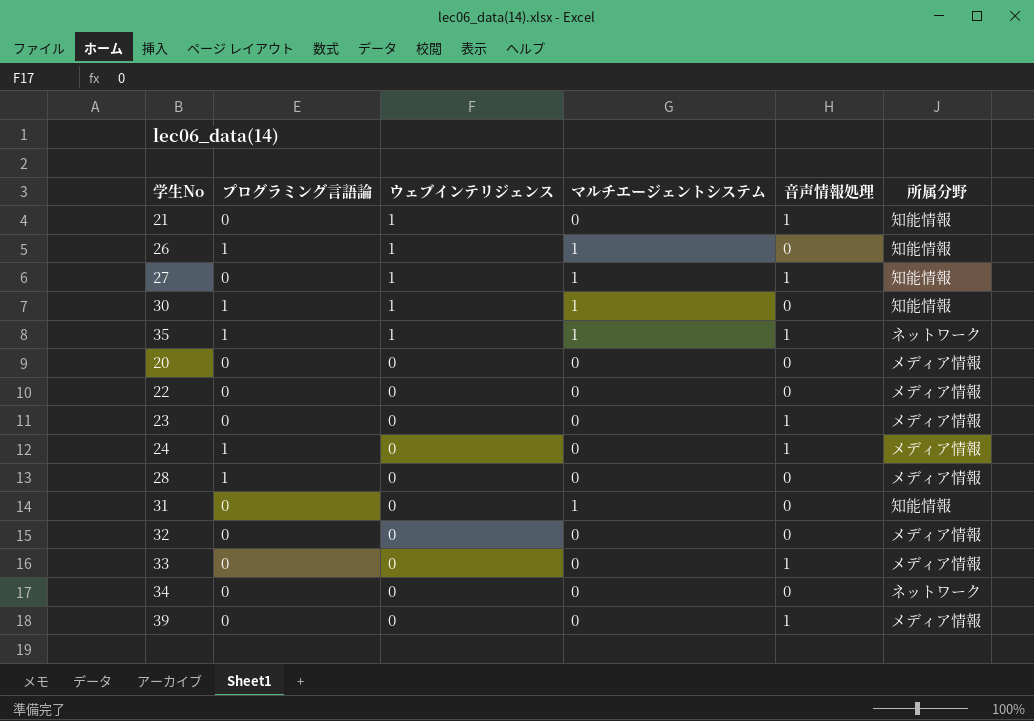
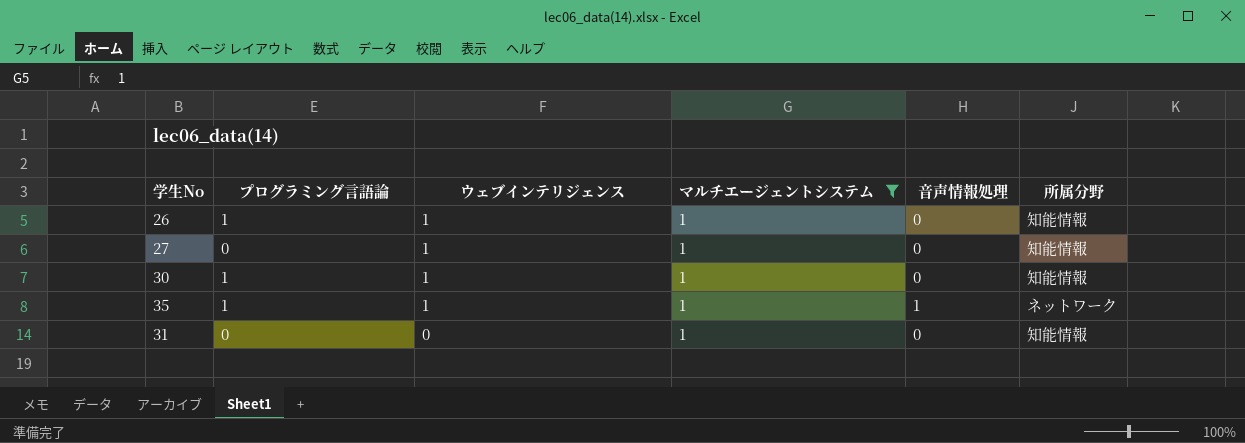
filter: none -> マルチエージェントシステム = 1
27 | 音声情報処理: 1 -> 0

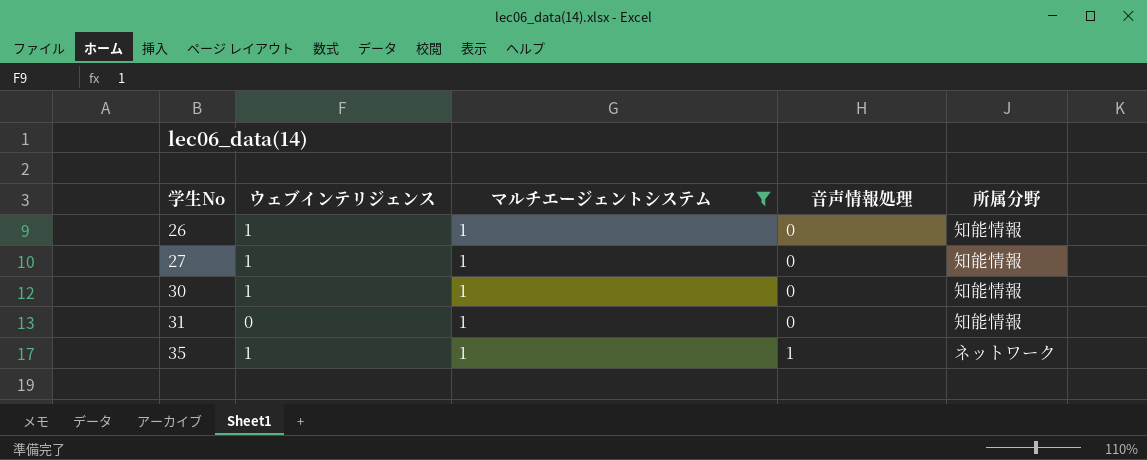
row order: ウェブインテリジェンス descending -> 学生No ascending
column プログラミング言語論 | position: 2 -> none

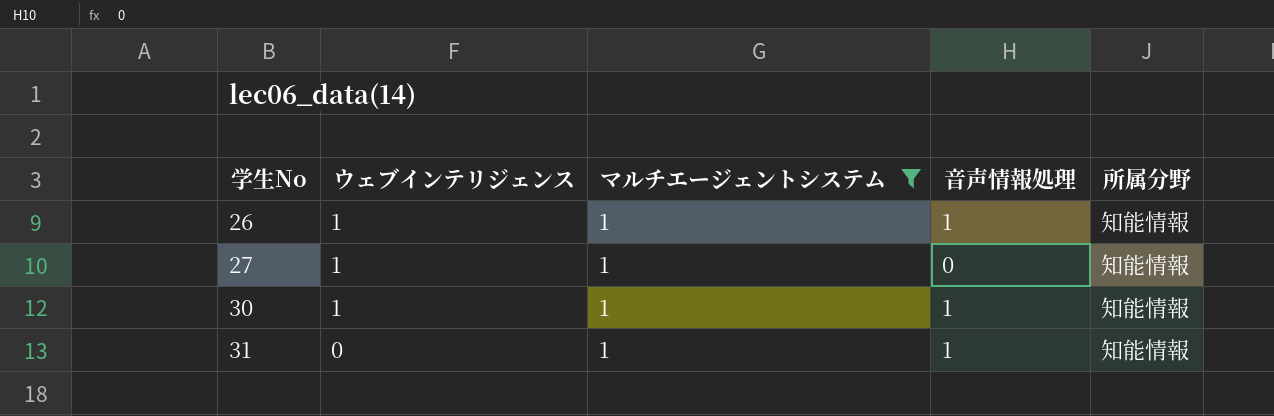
row 35: 1 | 1 | 1 | ネットワーク -> none
26 | 音声情報処理: 0 -> 1
30 | 音声情報処理: 0 -> 1
31 | 音声情報処理: 0 -> 1

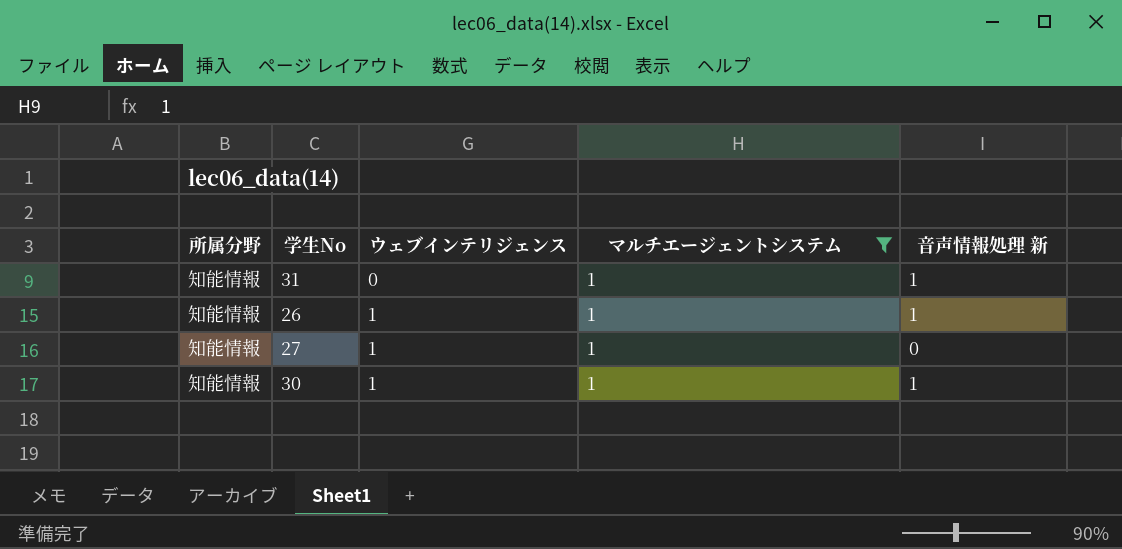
row order: 学生No ascending -> ウェブインテリジェンス ascending
column 所属分野 | position: 5 -> 1
column name: 音声情報処理 -> 音声情報処理 新

